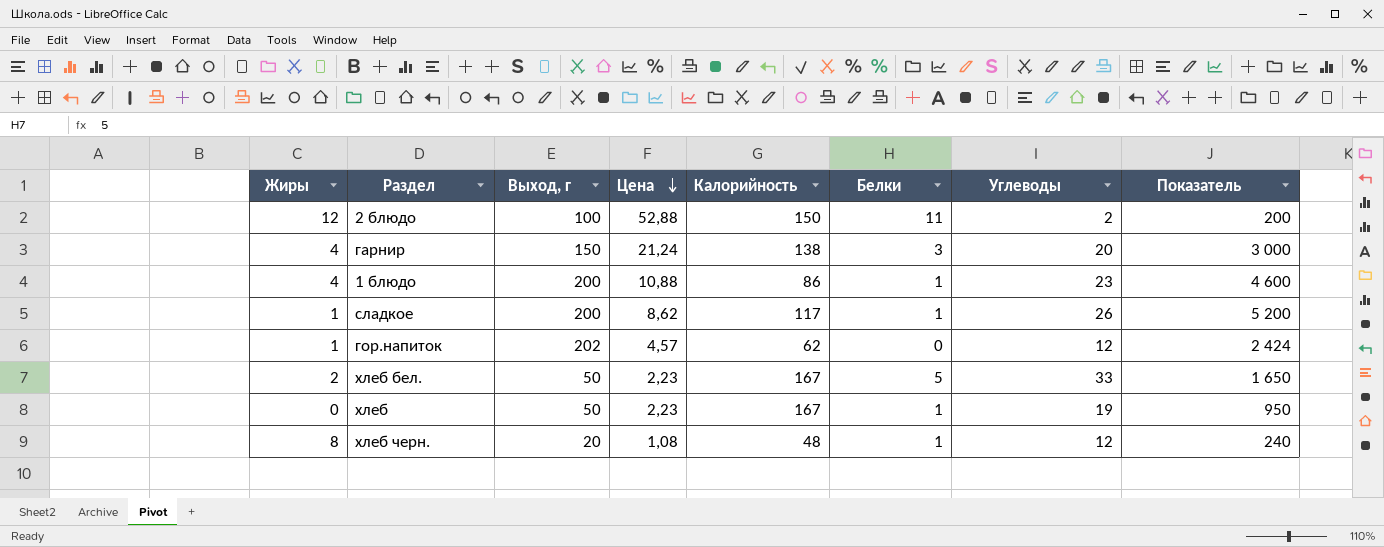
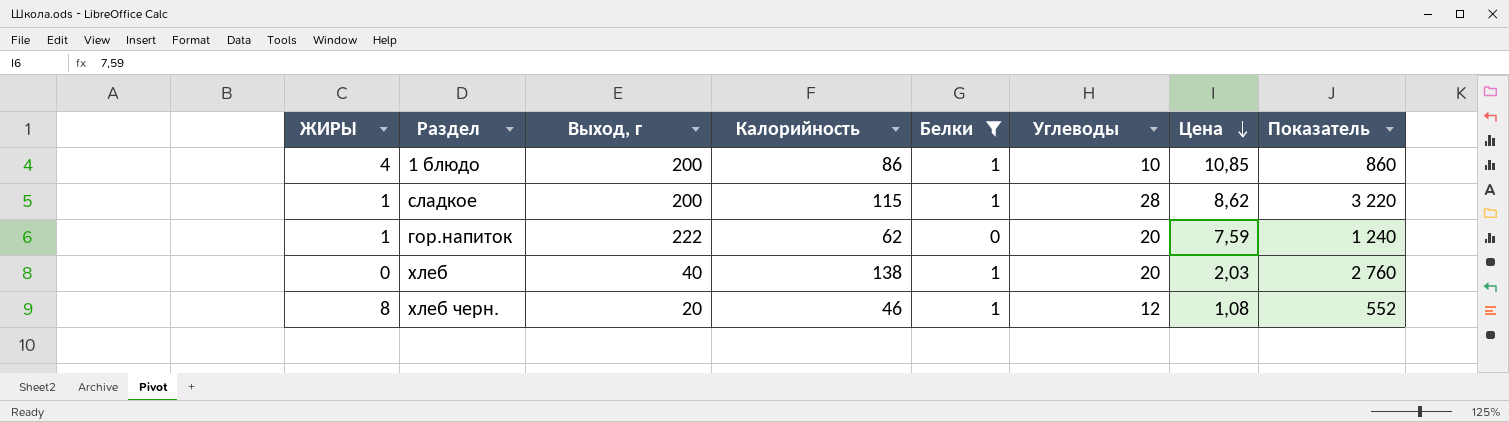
filter: none -> Белки <= 1
column name: Жиры -> ЖИРЫ
column Цена | position: 4 -> 7
column Показатель | formula: [Выход, г] * [Углеводы] -> [Калорийность] * [Углеводы]
1 блюдо | Углеводы: 23 -> 10
1 блюдо | Цена: 10,88 -> 10,85
сладкое | Калорийность: 117 -> 115
сладкое | Углеводы: 26 -> 28
гор.напиток | Выход, г: 202 -> 222
гор.напиток | Углеводы: 12 -> 20
гор.напиток | Цена: 4,57 -> 7,59
хлеб | Выход, г: 50 -> 40
хлеб | Калорийность: 167 -> 138
хлеб | Углеводы: 19 -> 20
хлеб | Цена: 2,23 -> 2,03
хлеб черн. | Калорийность: 48 -> 46

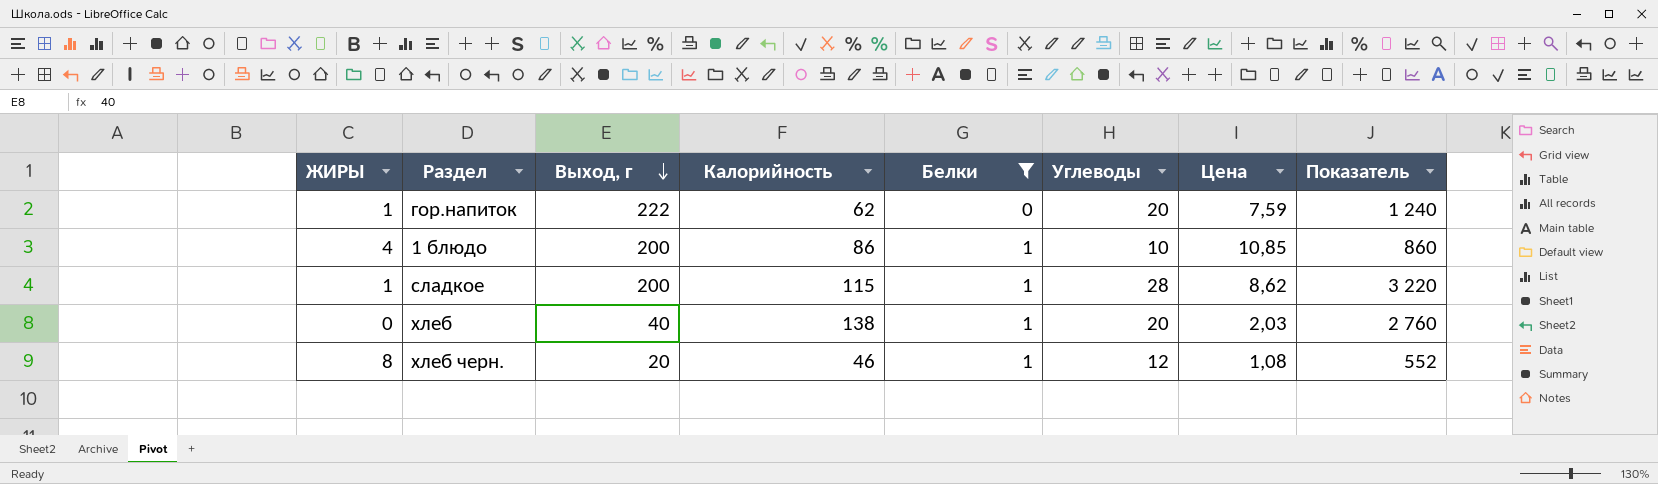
row order: Цена descending -> Выход, г descending

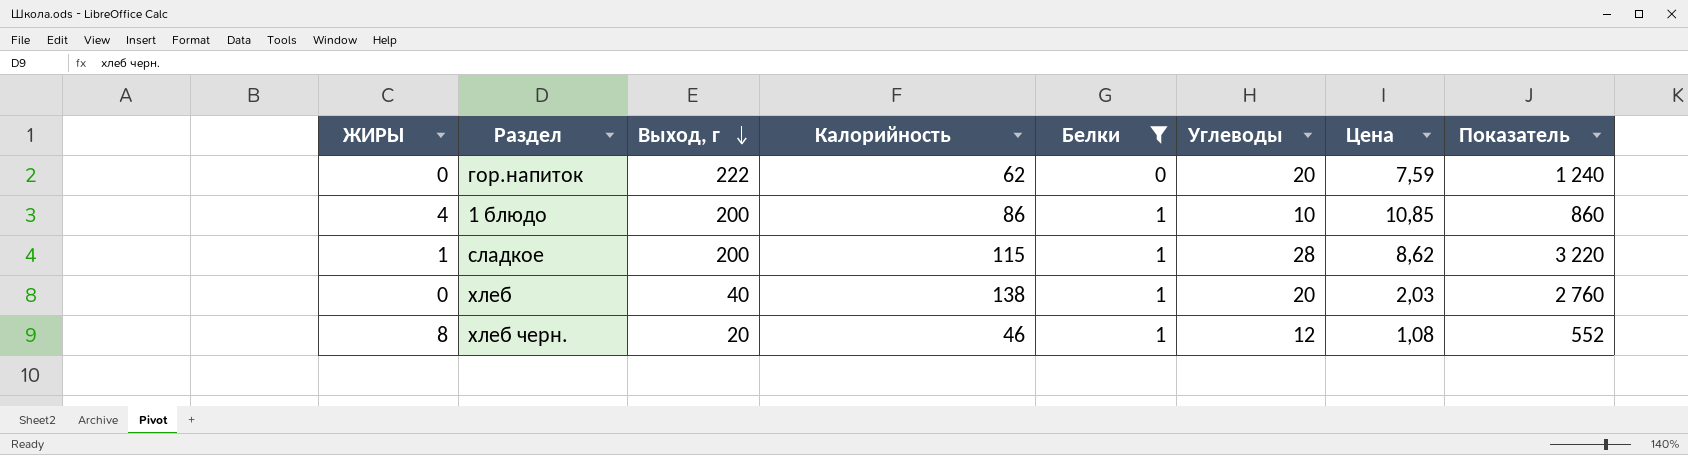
гор.напиток | ЖИРЫ: 1 -> 0

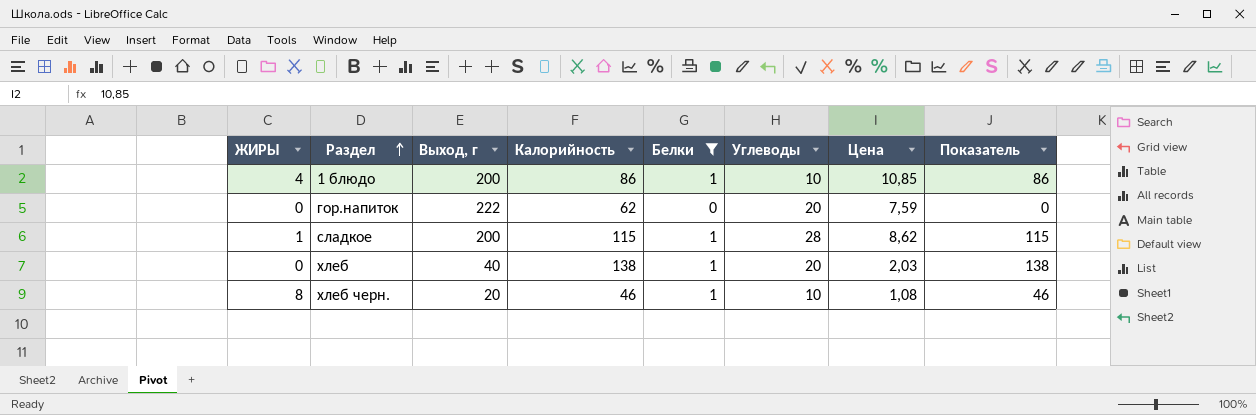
row order: Выход, г descending -> Раздел ascending
column Показатель | formula: [Калорийность] * [Углеводы] -> [Калорийность] * [Белки]
хлеб черн. | Углеводы: 12 -> 10

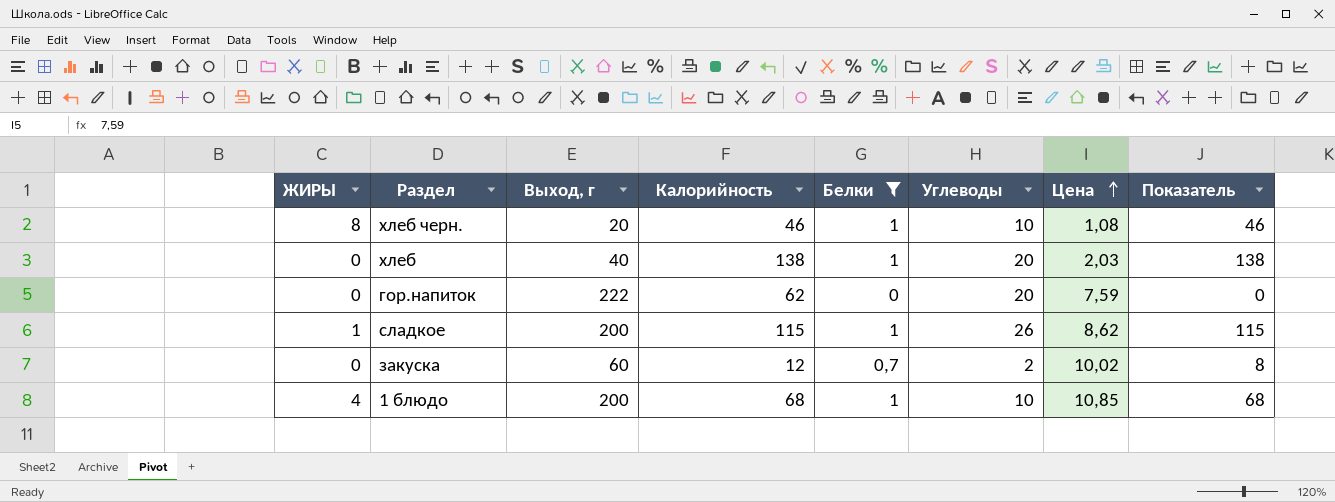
row order: Раздел ascending -> Цена ascending
сладкое | Углеводы: 28 -> 26
row закуска: none -> 0 | 60 | 12 | 0,7 | 2 | 10,02 | 8
1 блюдо | Калорийность: 86 -> 68
1 блюдо | Показатель: 86 -> 68

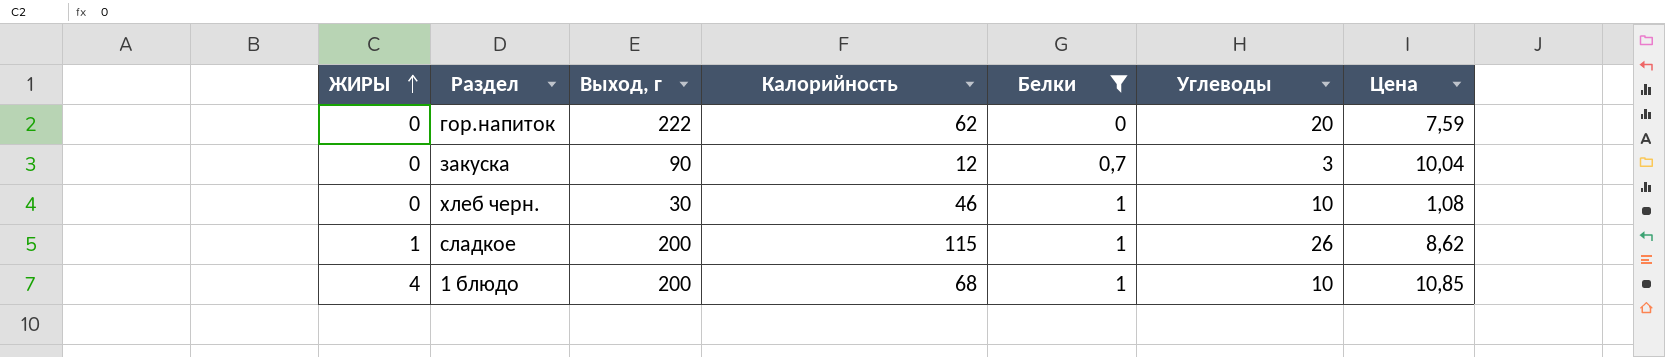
row order: Цена ascending -> ЖИРЫ ascending
column Показатель | formula: [Калорийность] * [Белки] -> none
row хлеб: 0 | 40 | 138 | 1 | 20 | 2,03 | 138 -> none
закуска | Выход, г: 60 -> 90
закуска | Углеводы: 2 -> 3
закуска | Цена: 10,02 -> 10,04
хлеб черн. | ЖИРЫ: 8 -> 0
хлеб черн. | Выход, г: 20 -> 30

